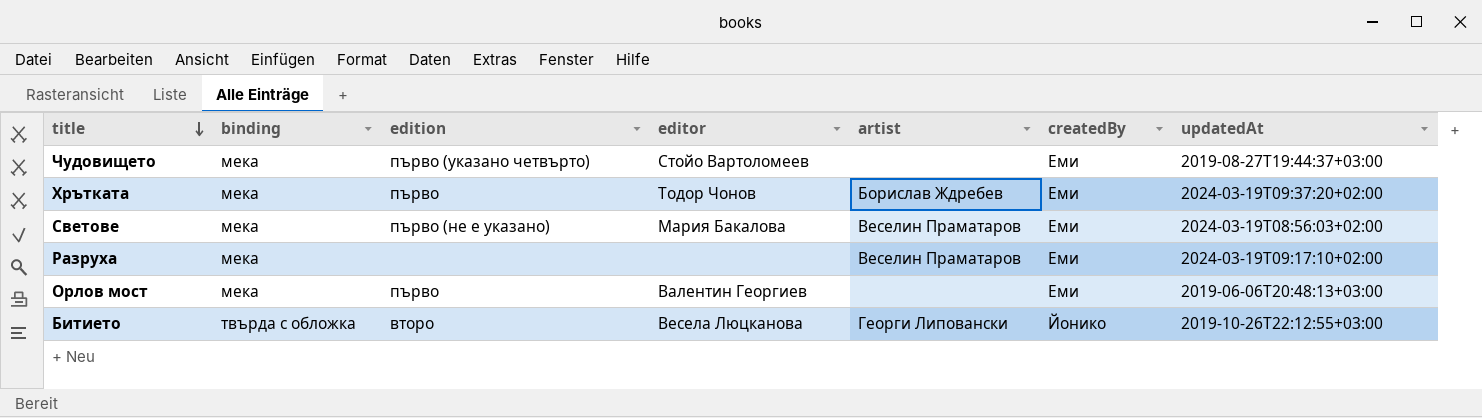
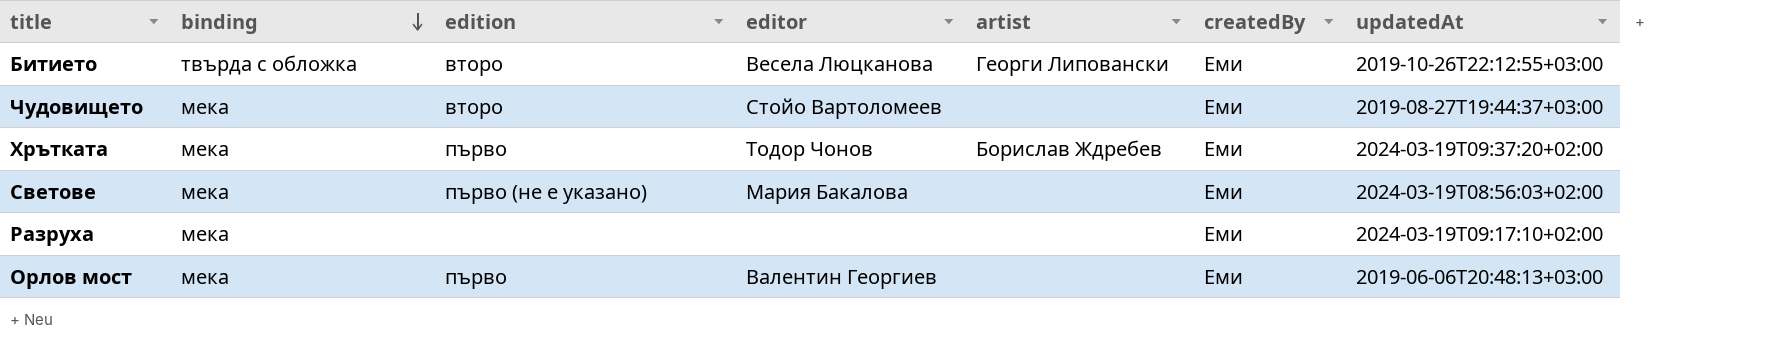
row order: title descending -> binding descending
Битието | createdBy: Йонико -> Еми
Чудовището | edition: първо (указано четвърто) -> второ
Светове | artist: Веселин Праматаров -> none
Разруха | artist: Веселин Праматаров -> none

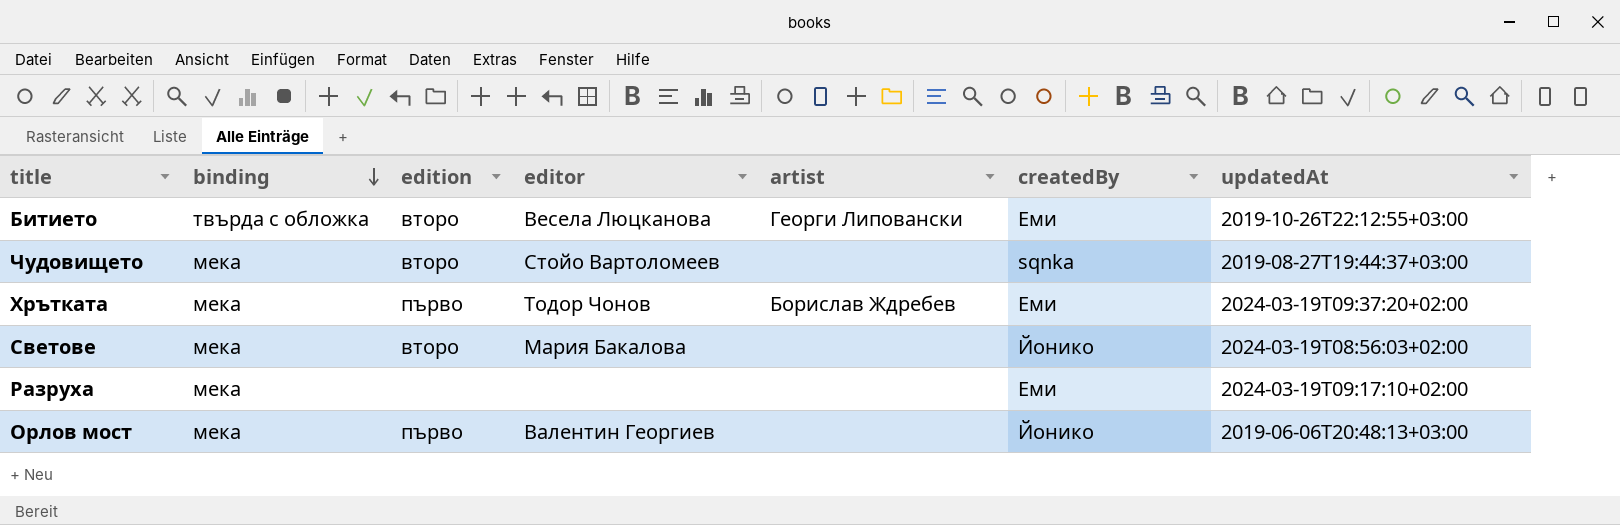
Чудовището | createdBy: Еми -> sqnka
Светове | edition: първо (не е указано) -> второ
Светове | createdBy: Еми -> Йонико
Орлов мост | createdBy: Еми -> Йонико

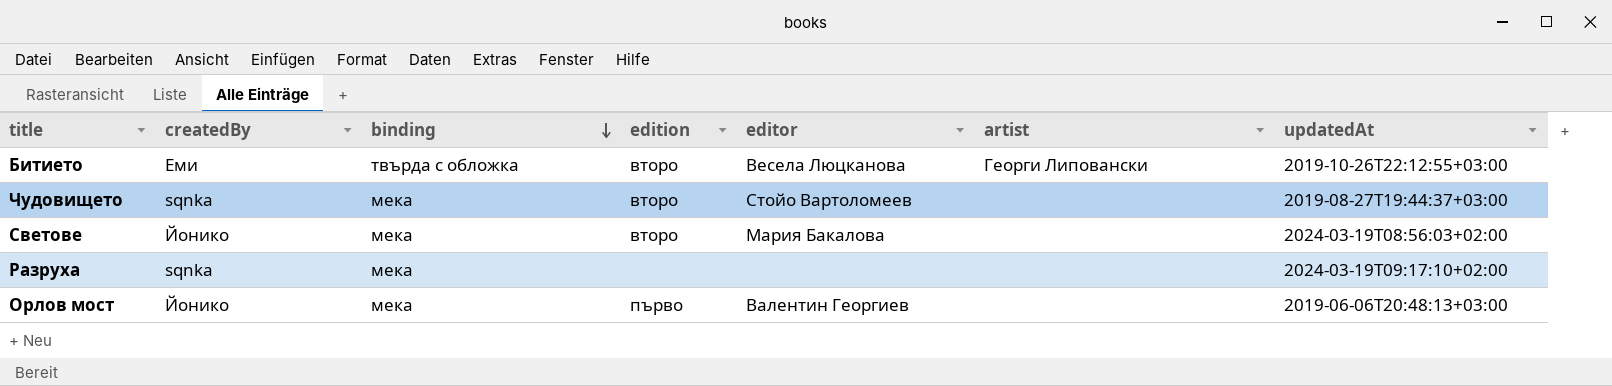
column createdBy | position: 6 -> 2
row Хрътката: мека | първо | Тодор Чонов | Борислав Ждребев | Еми | 2024-03-19T09:37:20+02:00 -> none
Разруха | createdBy: Еми -> sqnka

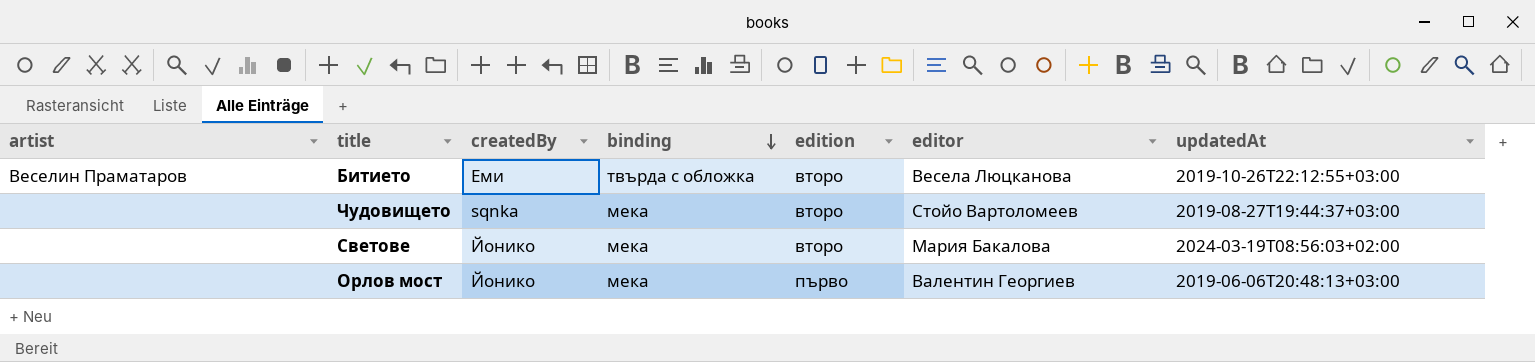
column artist | position: 6 -> 1
row Разруха: sqnka | мека | none | none | none | 2024-03-19T09:17:10+02:00 -> none
Битието | artist: Георги Липовански -> Веселин Праматаров

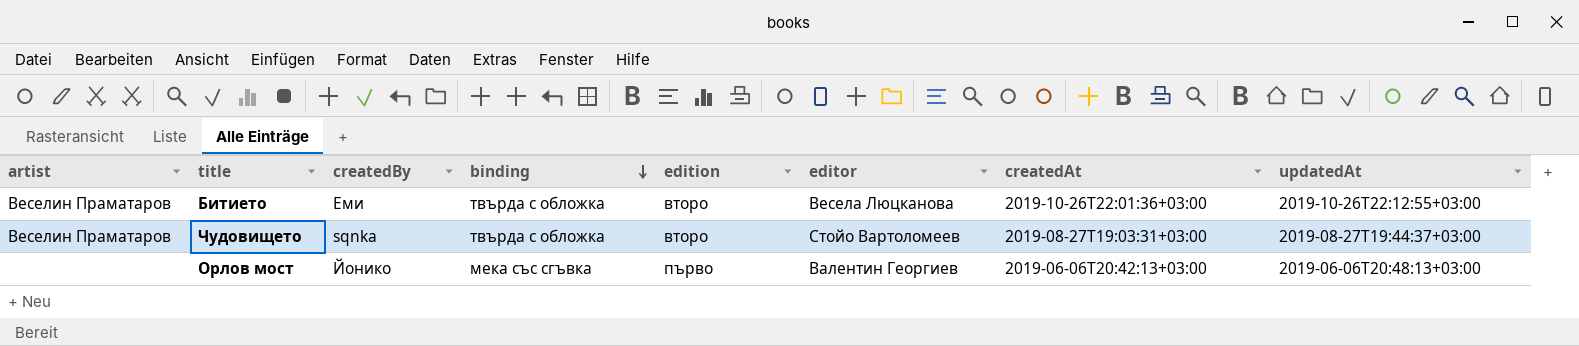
column createdAt | position: none -> 7
row Светове: none | Йонико | мека | второ | Мария Бакалова | 2024-03-19T08:56:03+02:00 -> none
Чудовището | artist: none -> Веселин Праматаров
Чудовището | binding: мека -> твърда с обложка
Орлов мост | binding: мека -> мека със сгъвка

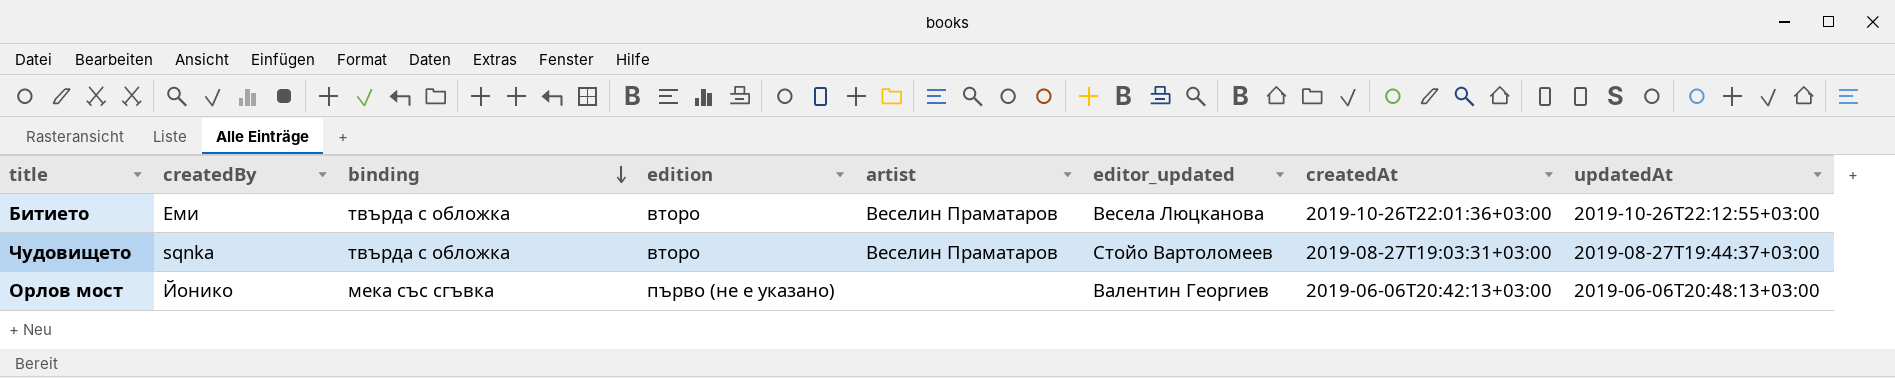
column artist | position: 1 -> 5
column name: editor -> editor_updated
Орлов мост | edition: първо -> първо (не е указано)

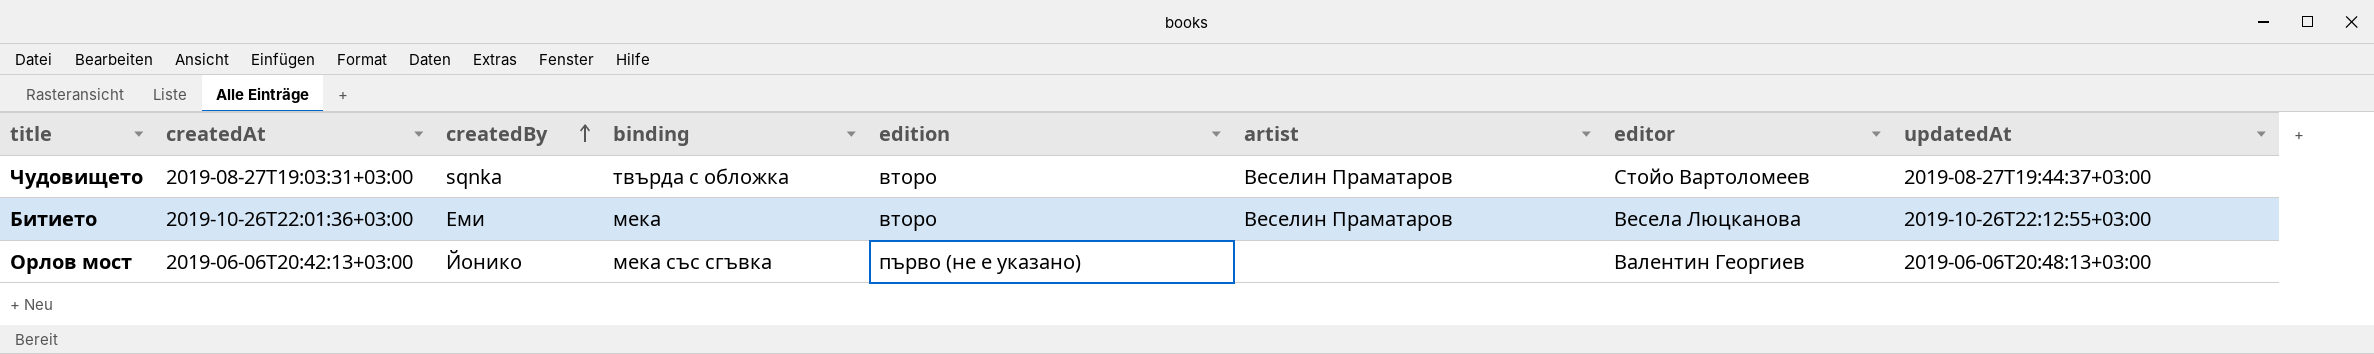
row order: binding descending -> createdBy ascending
column createdAt | position: 7 -> 2
column name: editor_updated -> editor
Битието | binding: твърда с обложка -> мека

